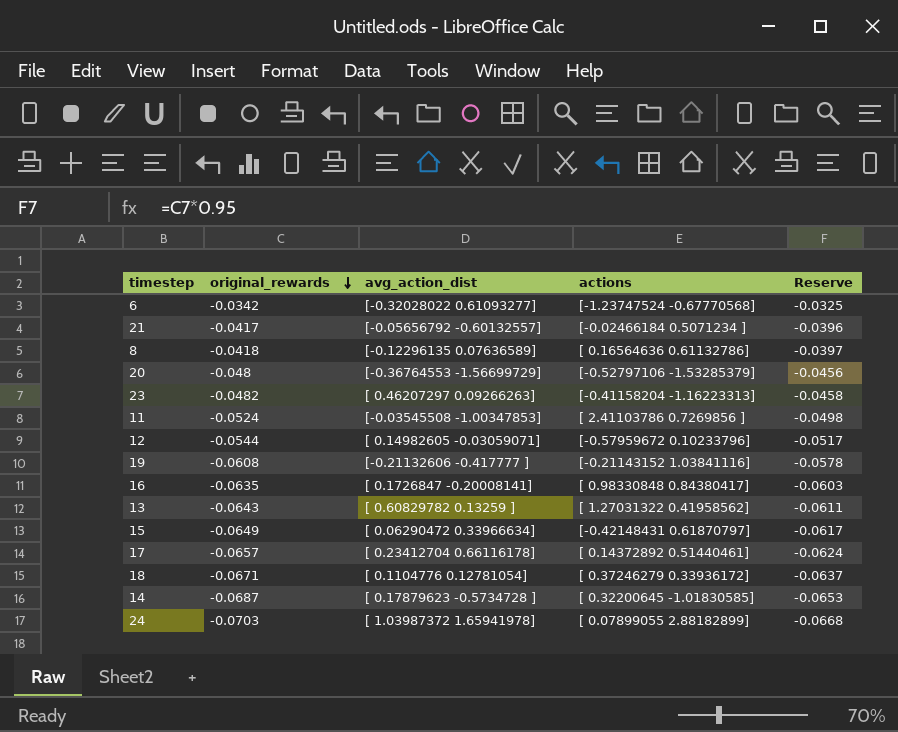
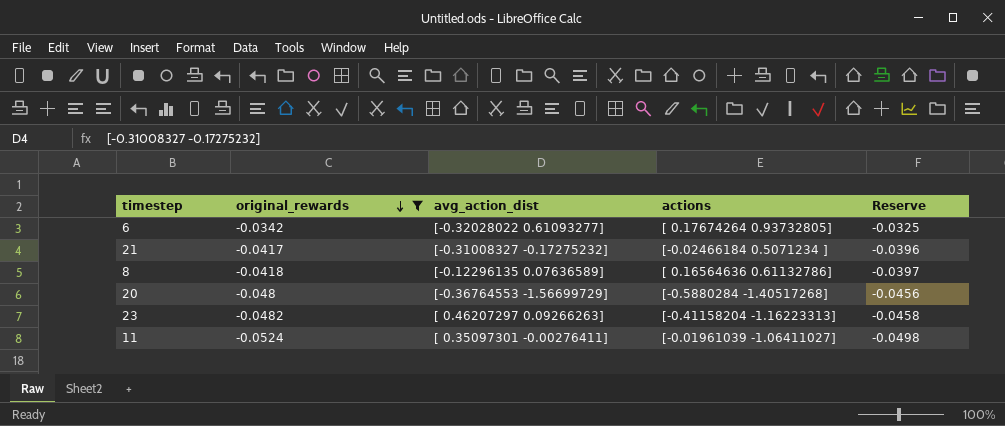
filter: none -> original_rewards >= -0.0524
6 | actions: [-1.23747524 -0.67770568] -> [ 0.17674264 0.93732805]
21 | avg_action_dist: [-0.05656792 -0.60132557] -> [-0.31008327 -0.17275232]
20 | actions: [-0.52797106 -1.53285379] -> [-0.5880284 -1.40517268]
11 | avg_action_dist: [-0.03545508 -1.00347853] -> [ 0.35097301 -0.00276411]
11 | actions: [ 2.41103786 0.7269856 ] -> [-0.01961039 -1.06411027]

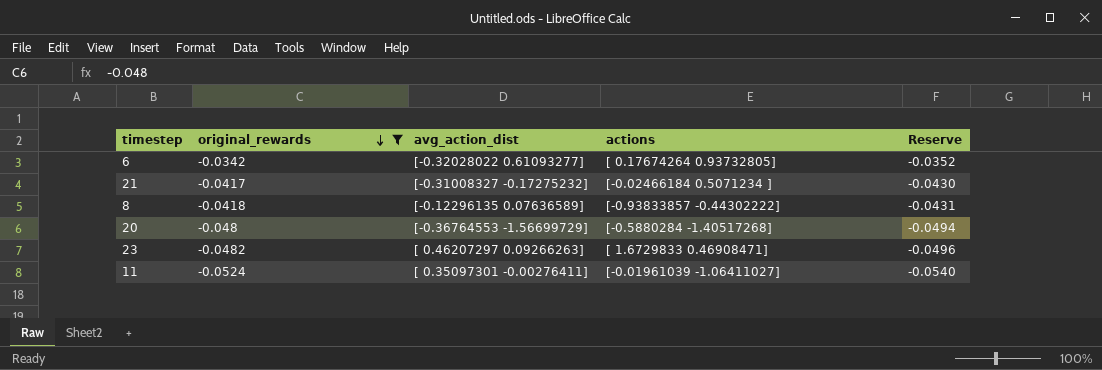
column Reserve | formula: [original_rewards] * 0.95 -> [original_rewards] * 1.03
8 | actions: [ 0.16564636 0.61132786] -> [-0.93833857 -0.44302222]
23 | actions: [-0.41158204 -1.16223313] -> [ 1.6729833 0.46908471]

